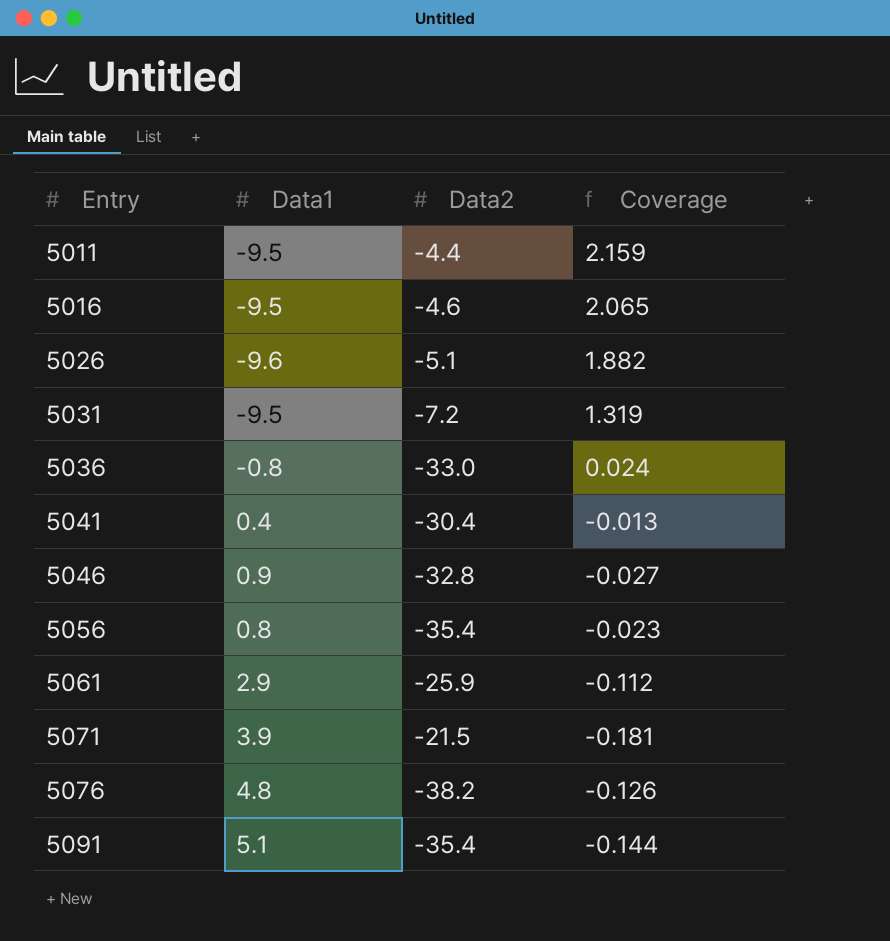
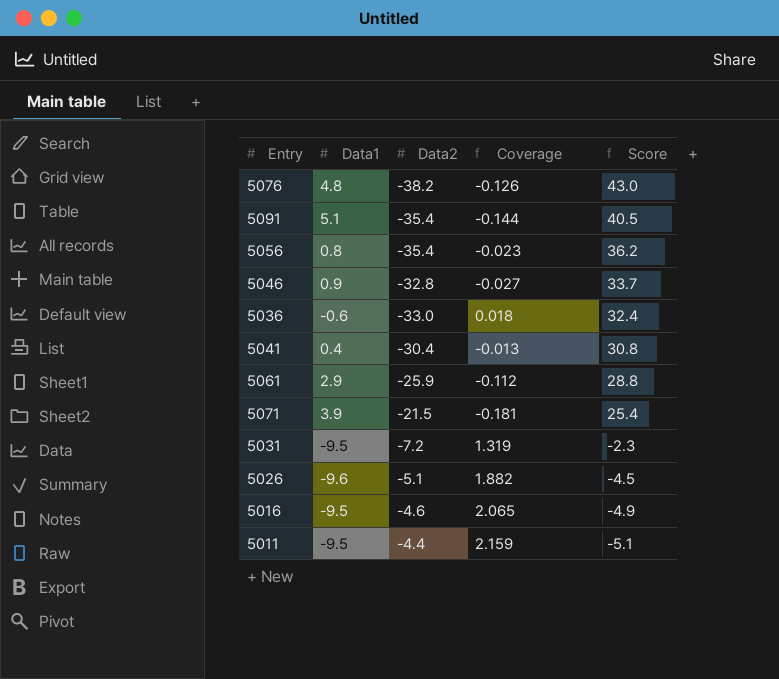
row order: Entry ascending -> Score descending
column Score | formula: none -> [Data1] - [Data2]
5036 | Data1: -0.8 -> -0.6
5036 | Coverage: 0.024 -> 0.018

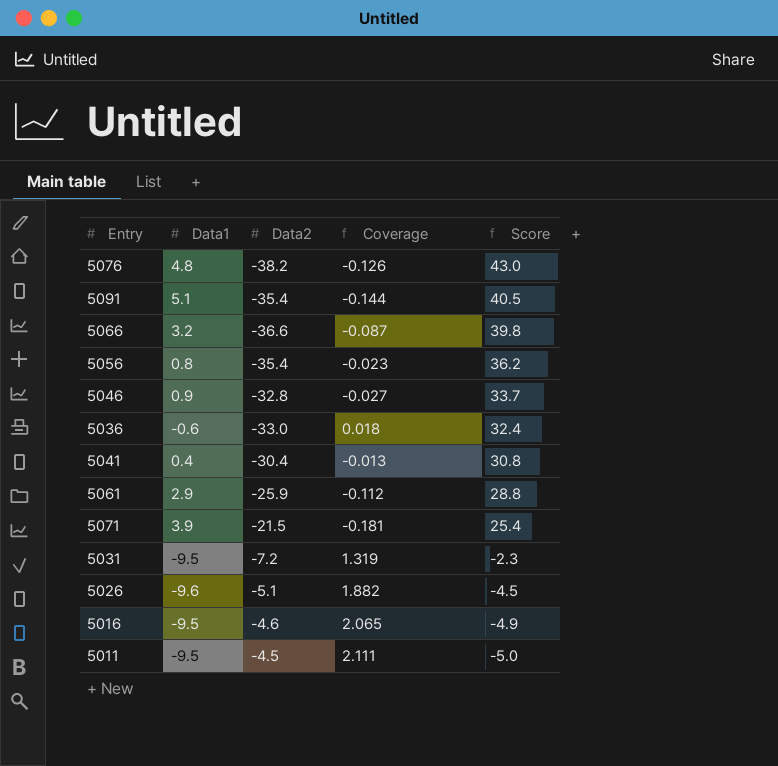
row 5066: none -> 3.2 | -36.6 | -0.087 | 39.8
5011 | Data2: -4.4 -> -4.5
5011 | Coverage: 2.159 -> 2.111
5011 | Score: -5.1 -> -5.0

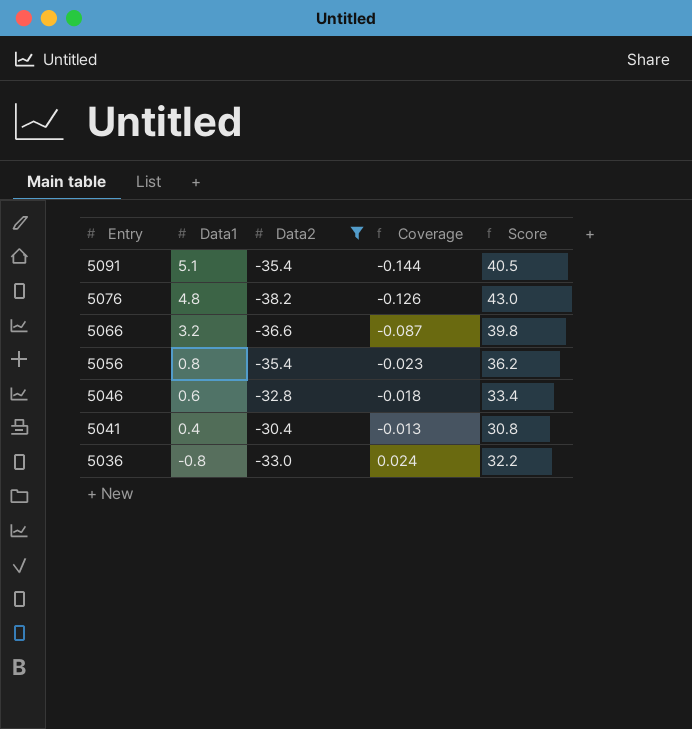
filter: none -> Data2 <= -30.4
row order: Score descending -> Entry descending
5046 | Data1: 0.9 -> 0.6
5046 | Coverage: -0.027 -> -0.018
5046 | Score: 33.7 -> 33.4
5036 | Data1: -0.6 -> -0.8
5036 | Coverage: 0.018 -> 0.024
5036 | Score: 32.4 -> 32.2

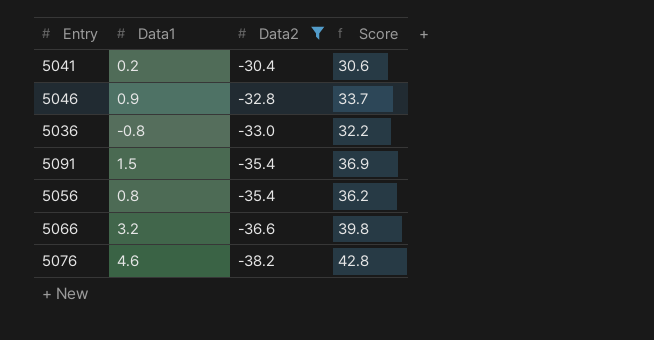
row order: Entry descending -> Data2 descending
column Coverage | formula: [Data1] / [Data2] -> none
5041 | Data1: 0.4 -> 0.2
5041 | Score: 30.8 -> 30.6
5046 | Data1: 0.6 -> 0.9
5046 | Score: 33.4 -> 33.7
5091 | Data1: 5.1 -> 1.5
5091 | Score: 40.5 -> 36.9
5076 | Data1: 4.8 -> 4.6
5076 | Score: 43.0 -> 42.8

